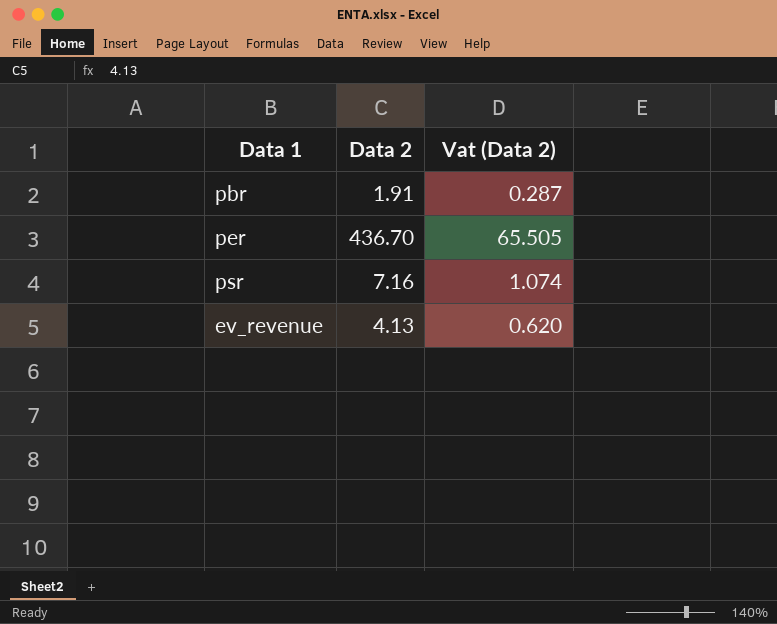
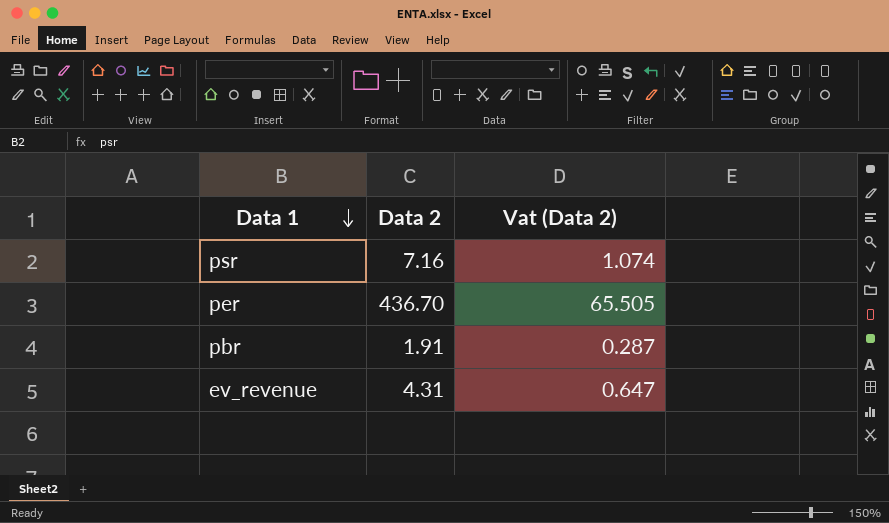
row order: none -> Data 1 descending
ev_revenue | Data 2: 4.13 -> 4.31
ev_revenue | Vat (Data 2): 0.620 -> 0.647

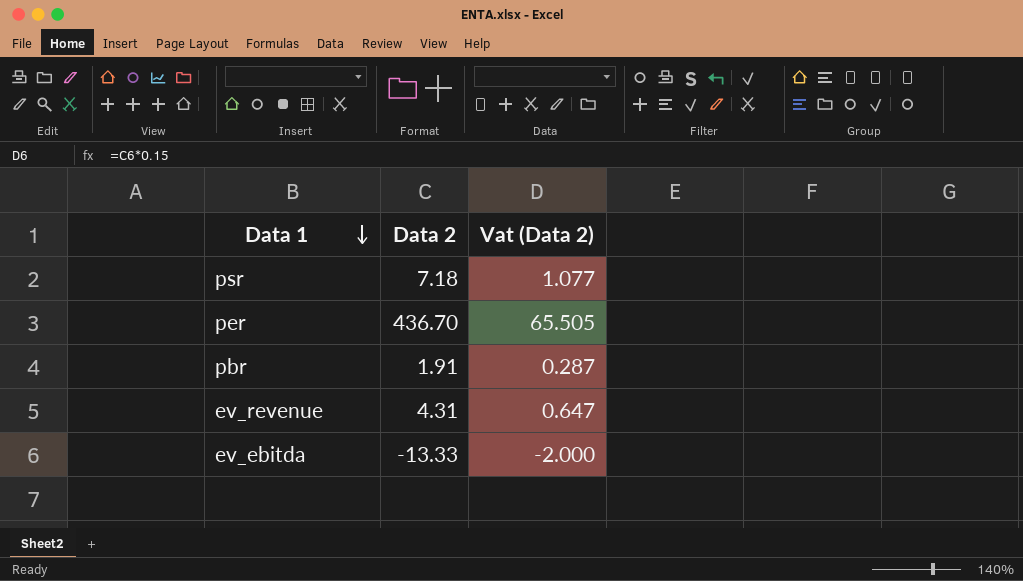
psr | Data 2: 7.16 -> 7.18
psr | Vat (Data 2): 1.074 -> 1.077
row ev_ebitda: none -> -13.33 | -2.000

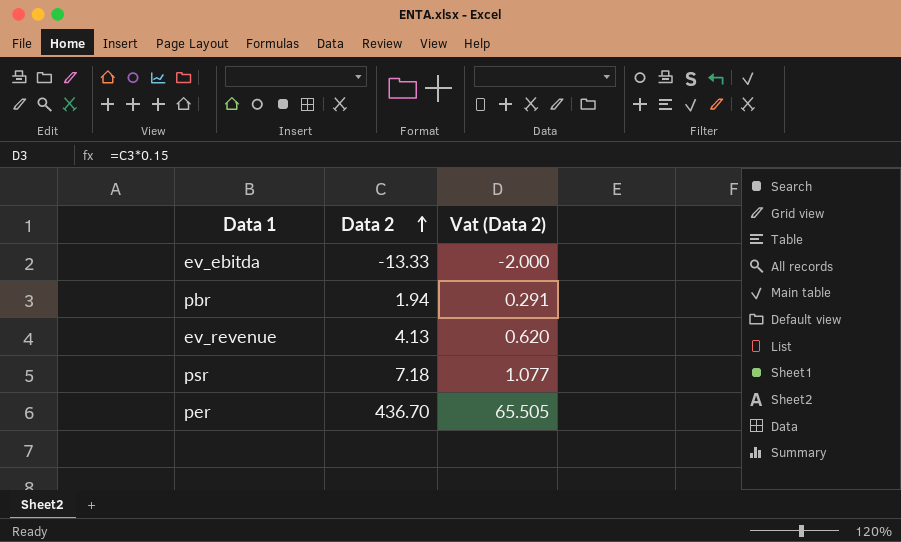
row order: Data 1 descending -> Data 2 ascending
pbr | Data 2: 1.91 -> 1.94
pbr | Vat (Data 2): 0.287 -> 0.291
ev_revenue | Data 2: 4.31 -> 4.13
ev_revenue | Vat (Data 2): 0.647 -> 0.620

